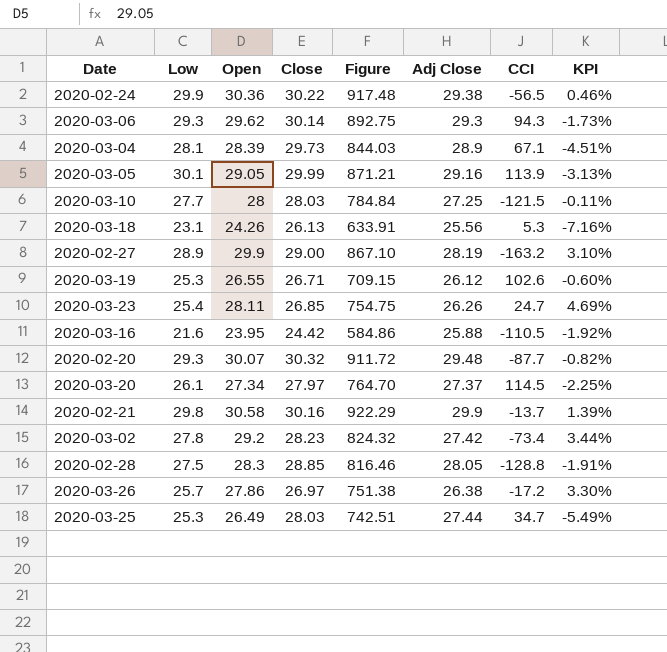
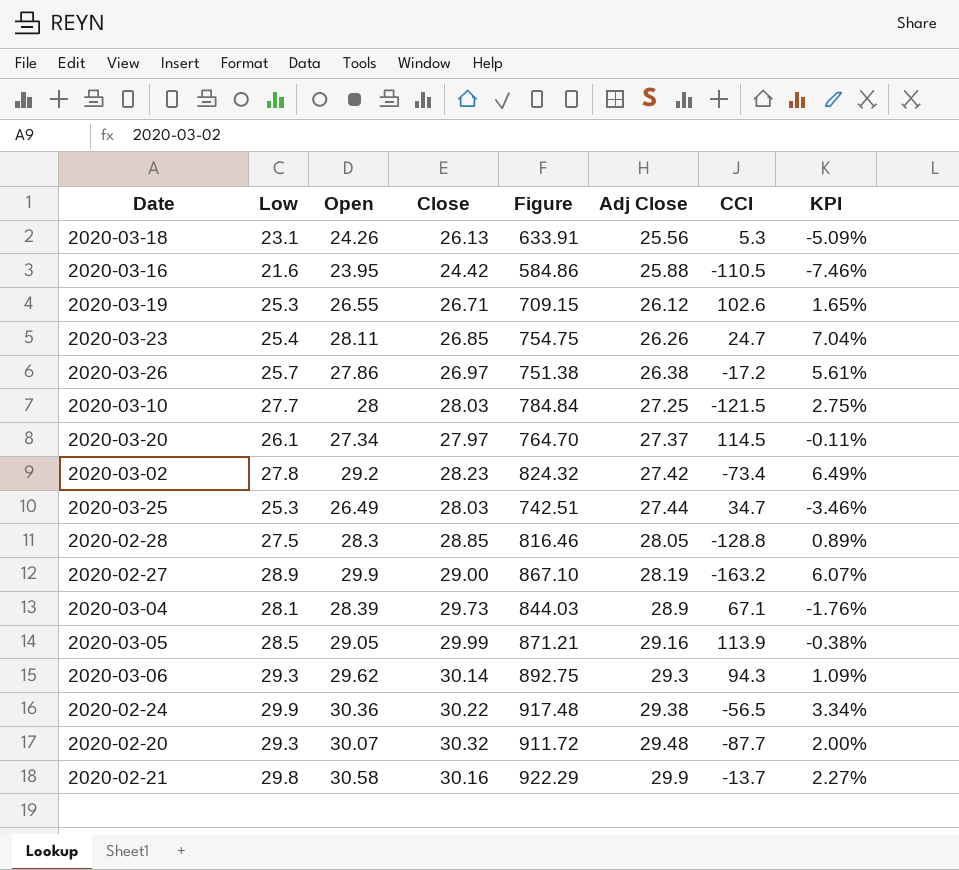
row order: none -> Adj Close ascending
column KPI | formula: ([Open] - [Close]) / [Close] -> ([Open] - [Adj Close]) / [Adj Close]
2020-03-05 | Low: 30.1 -> 28.5

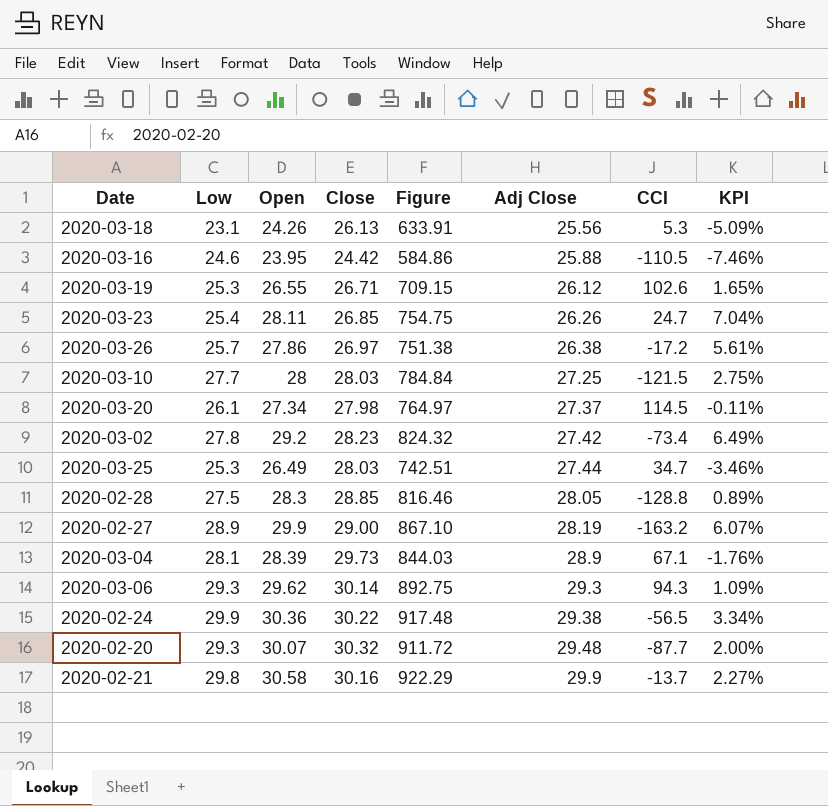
row 2020-03-05: 28.5 | 29.05 | 29.99 | 871.21 | 29.16 | 113.9 | -0.38% -> none
2020-03-16 | Low: 21.6 -> 24.6
2020-03-20 | Close: 27.97 -> 27.98
2020-03-20 | Figure: 764.70 -> 764.97

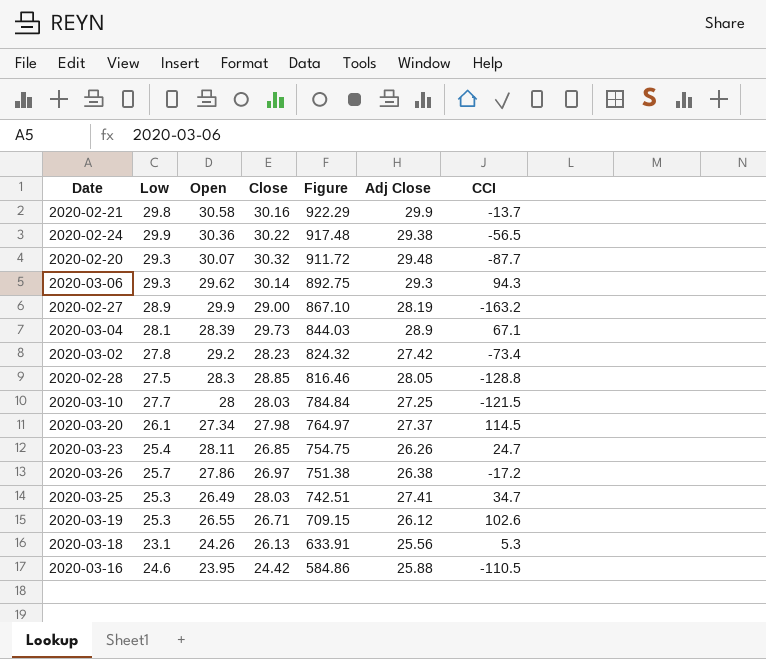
row order: Adj Close ascending -> Figure descending
column KPI | formula: ([Open] - [Adj Close]) / [Adj Close] -> none
2020-03-25 | Adj Close: 27.44 -> 27.41

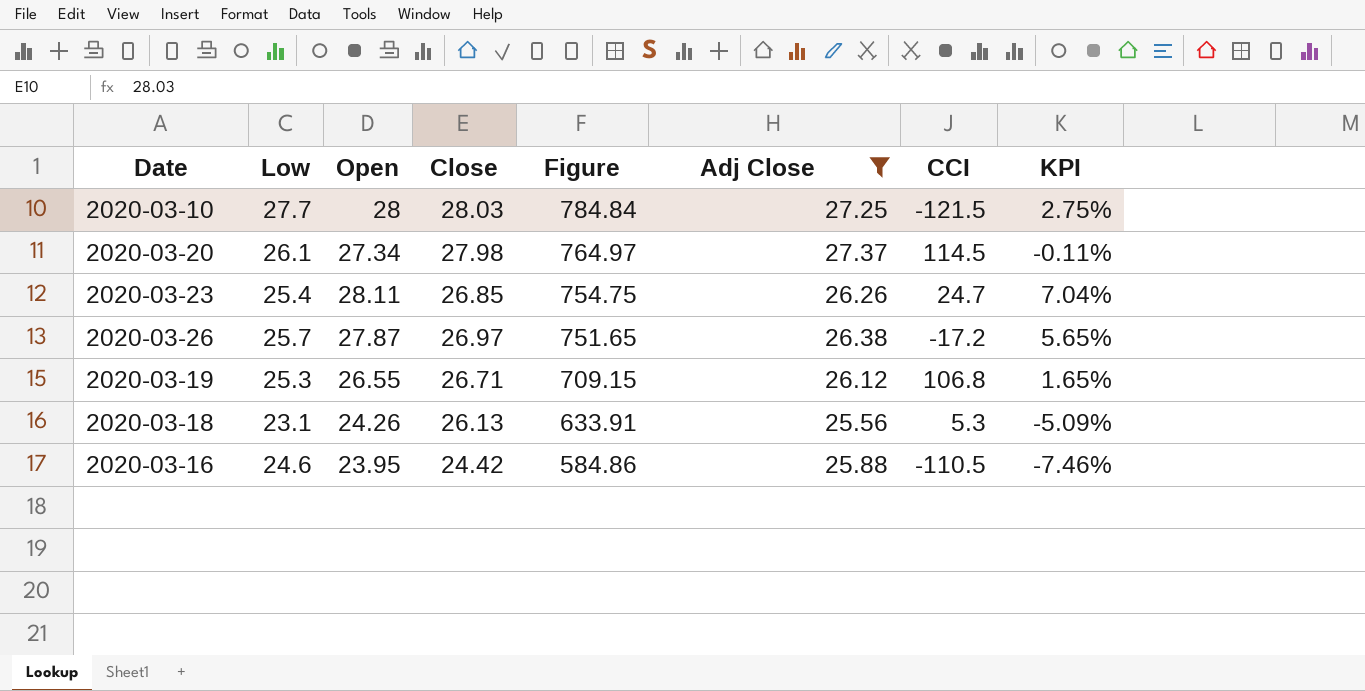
filter: none -> Adj Close <= 27.37
column KPI | formula: none -> ([Open] - [Adj Close]) / [Adj Close]
2020-03-26 | Open: 27.86 -> 27.87
2020-03-26 | Figure: 751.38 -> 751.65
2020-03-19 | CCI: 102.6 -> 106.8

